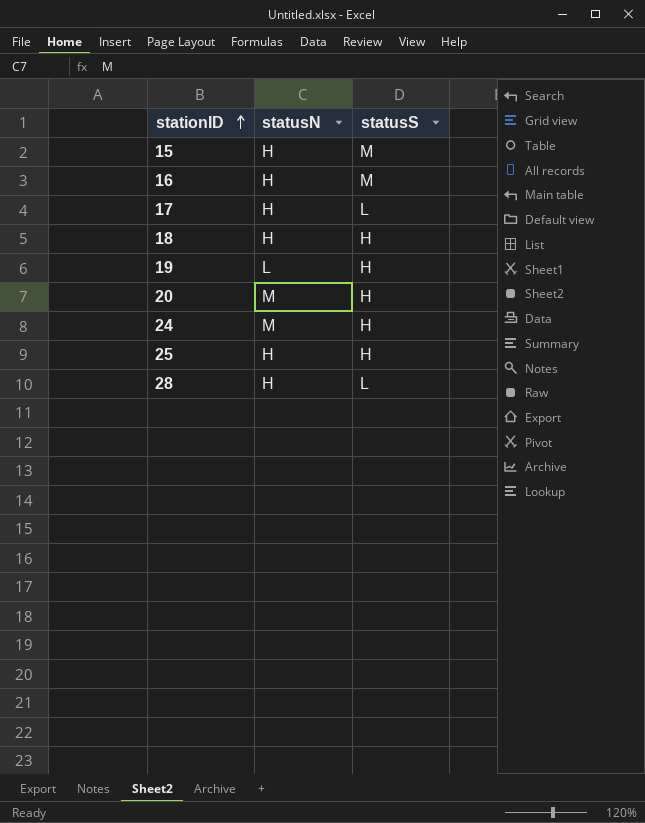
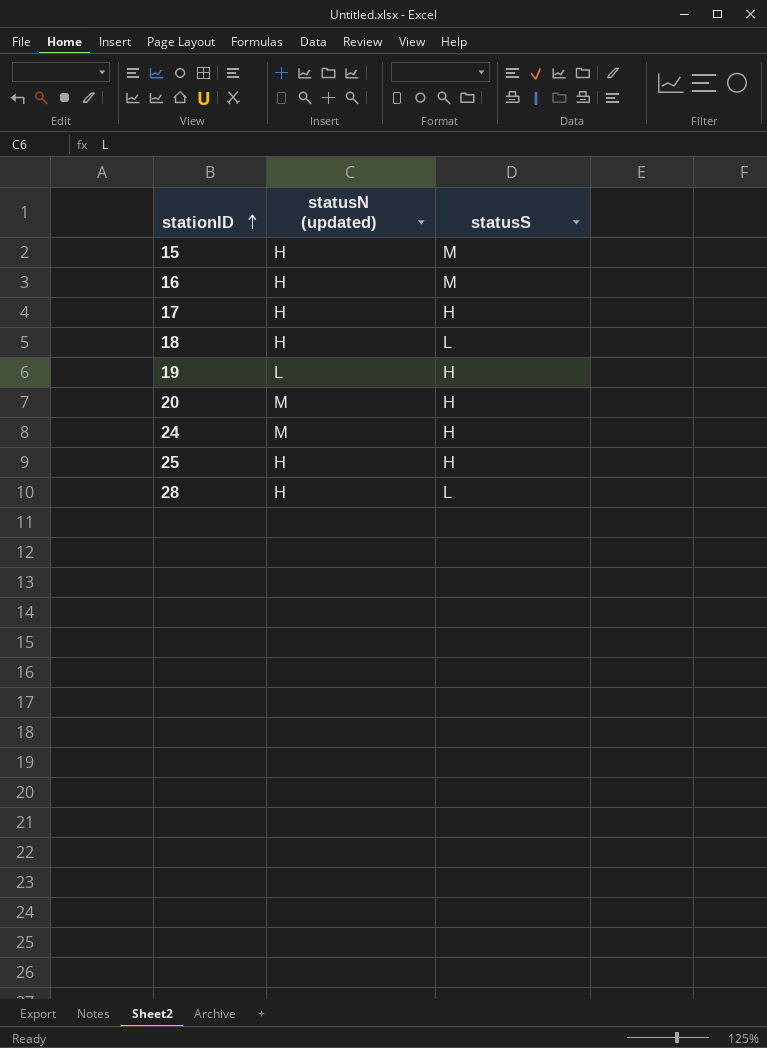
column name: statusN -> statusN (updated)
17 | statusS: L -> H
18 | statusS: H -> L

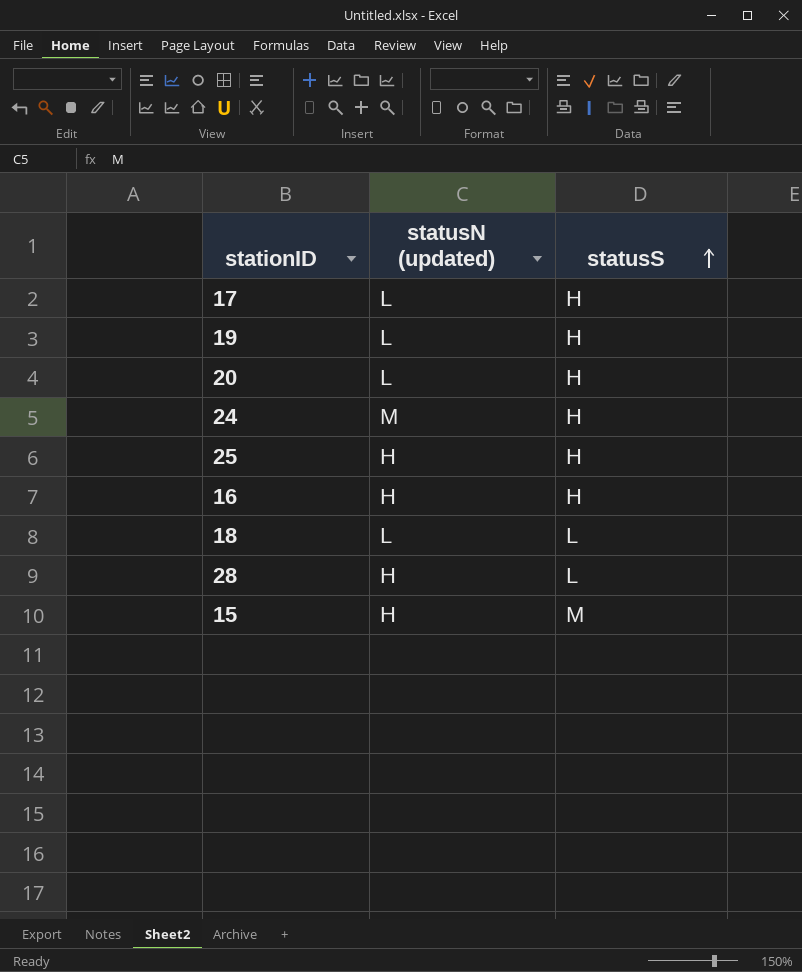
row order: stationID ascending -> statusS ascending
17 | statusN (updated): H -> L
20 | statusN (updated): M -> L
16 | statusS: M -> H
18 | statusN (updated): H -> L

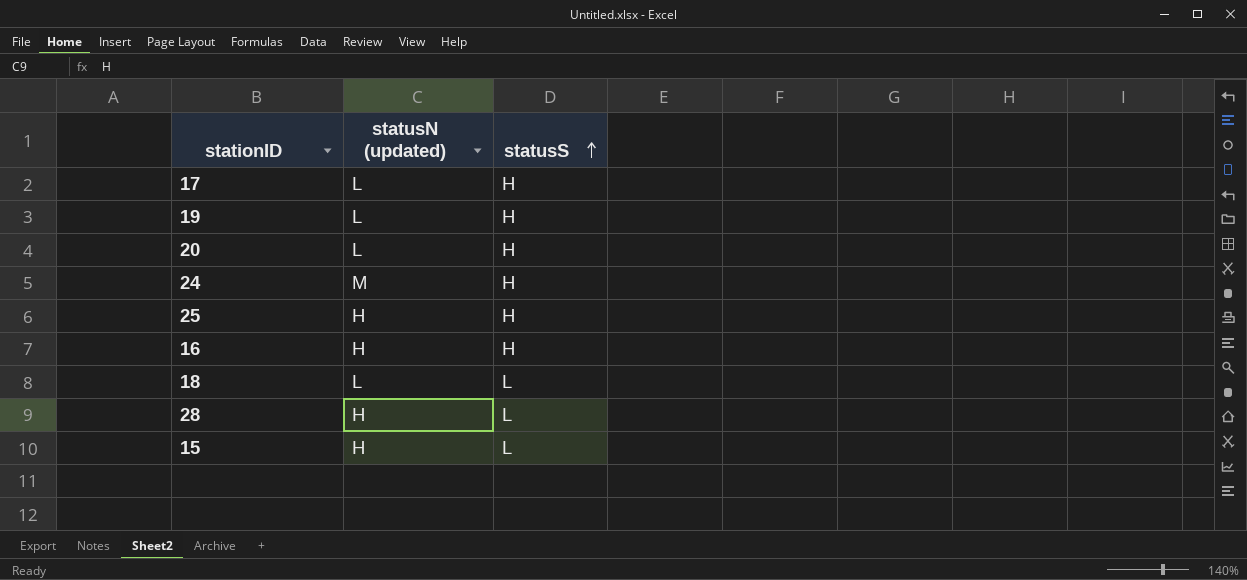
15 | statusS: M -> L

